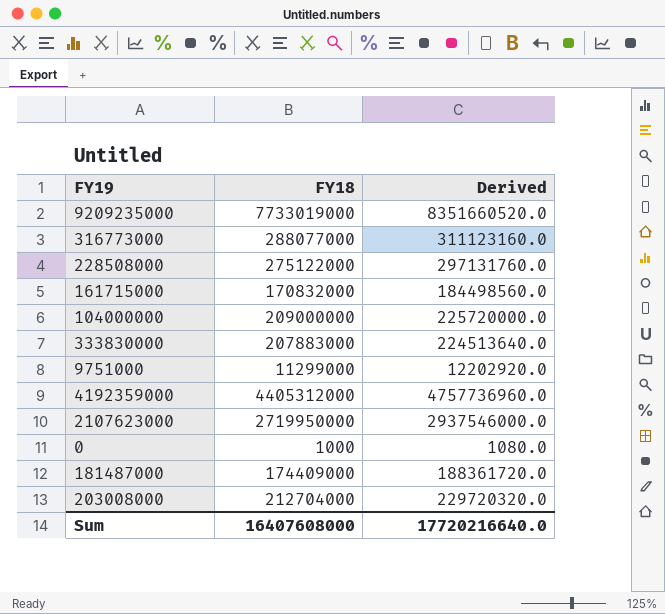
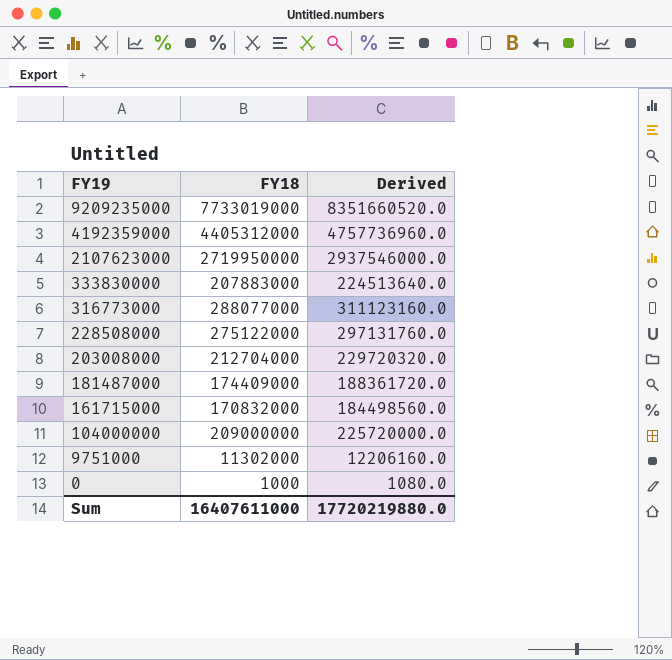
row order: none -> FY19 descending
9751000 | FY18: 11299000 -> 11302000
9751000 | Derived: 12202920.0 -> 12206160.0
Sum | FY18: 16407608000 -> 16407611000
Sum | Derived: 17720216640.0 -> 17720219880.0

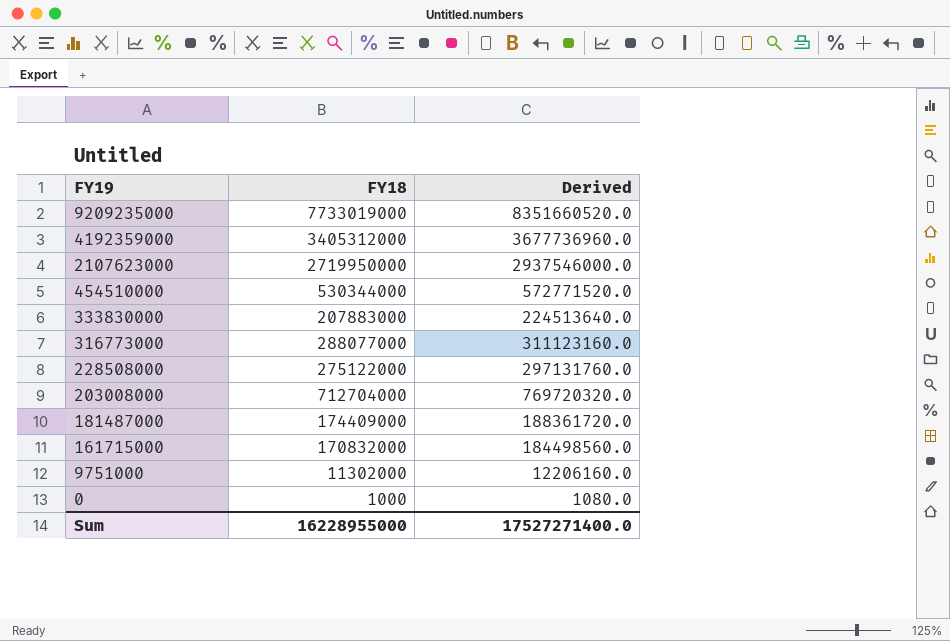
row 104000000: 209000000 | 225720000.0 -> none
4192359000 | FY18: 4405312000 -> 3405312000
4192359000 | Derived: 4757736960.0 -> 3677736960.0
row 454510000: none -> 530344000 | 572771520.0
203008000 | FY18: 212704000 -> 712704000
203008000 | Derived: 229720320.0 -> 769720320.0
Sum | FY18: 16407611000 -> 16228955000
Sum | Derived: 17720219880.0 -> 17527271400.0

